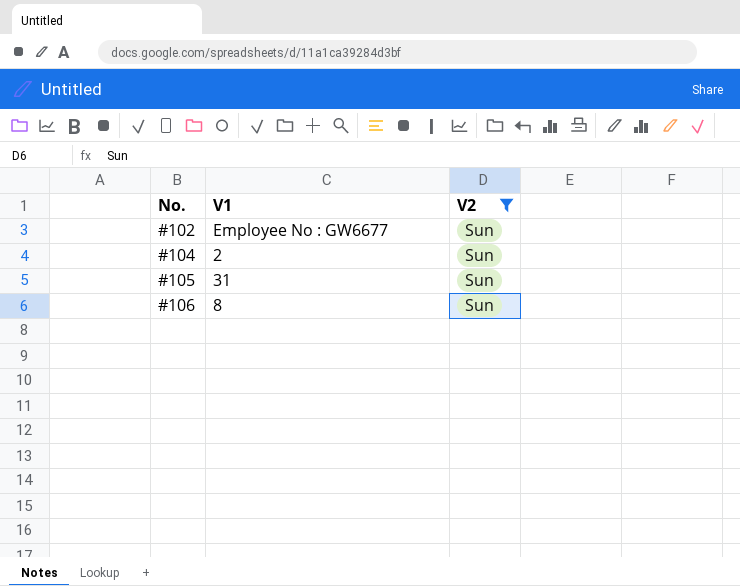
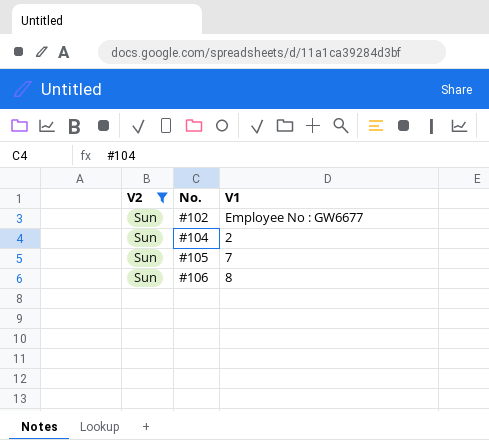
column V2 | position: 3 -> 1
#105 | V1: 31 -> 7

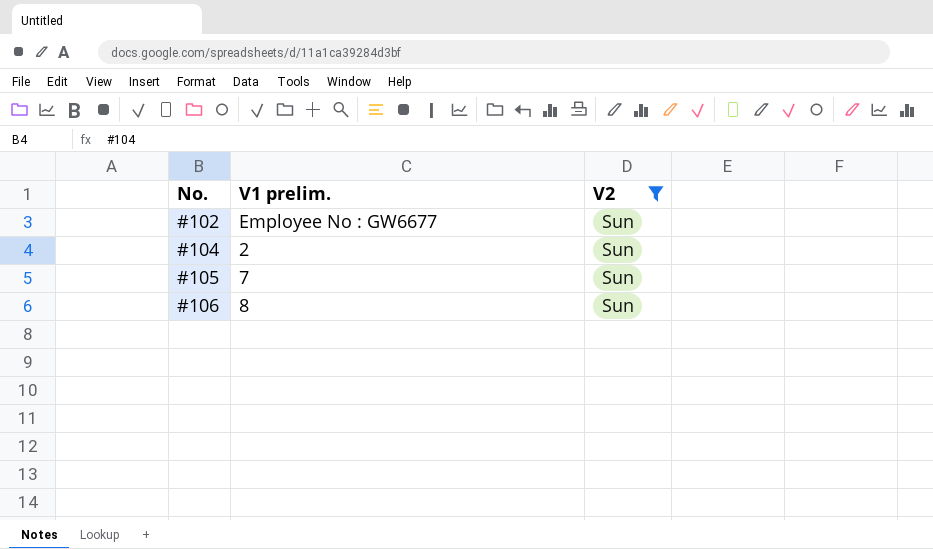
column name: V1 -> V1 prelim.
column V2 | position: 1 -> 3

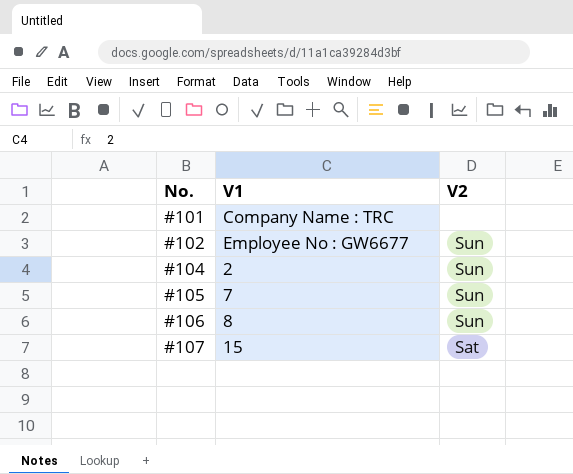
filter: V2 = Sun -> none
column name: V1 prelim. -> V1

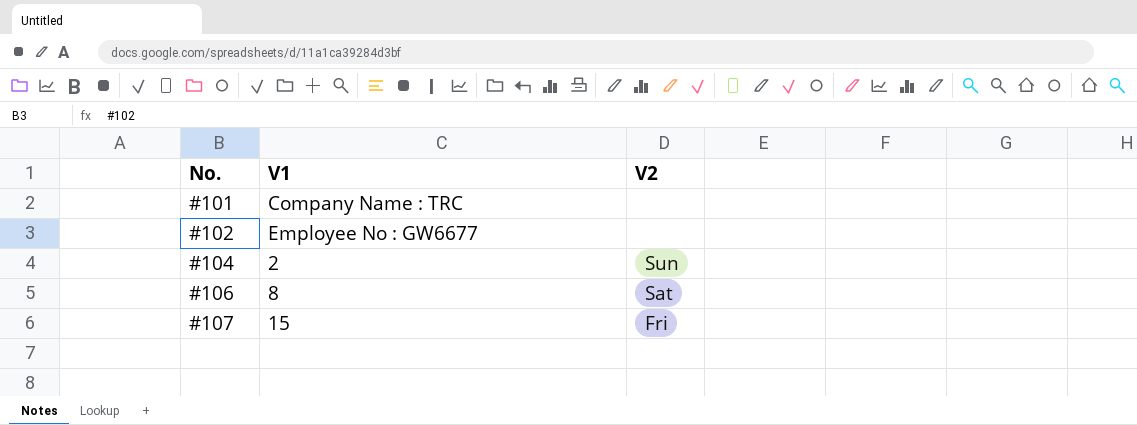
row #105: 7 | Sun -> none
#102 | V2: Sun -> none
#106 | V2: Sun -> Sat
#107 | V2: Sat -> Fri

